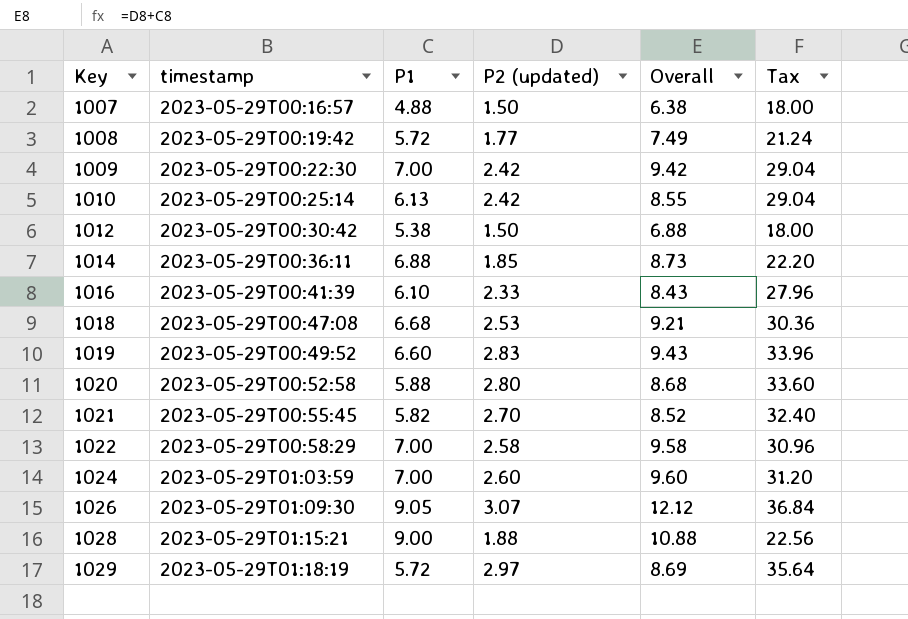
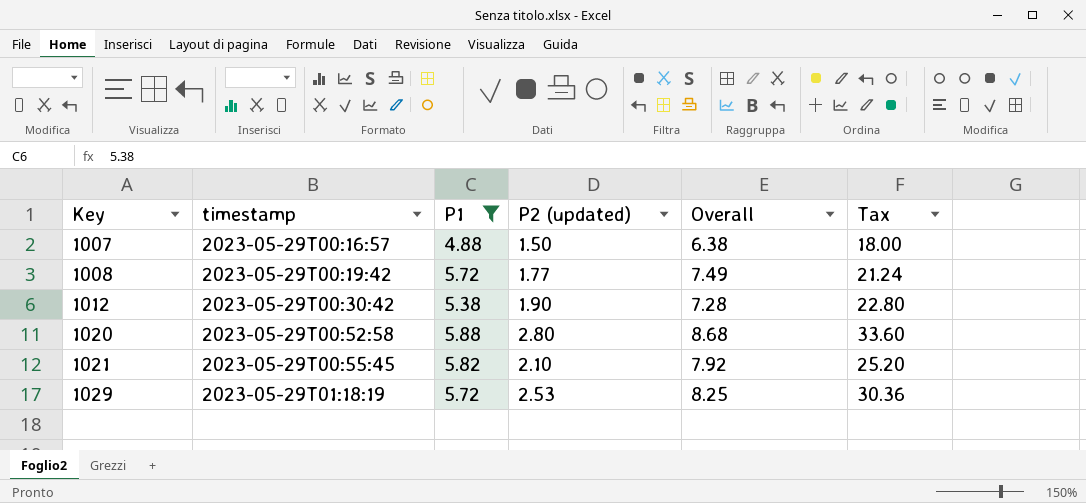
filter: none -> P1 <= 5.88
1012 | P2 (updated): 1.50 -> 1.90
1012 | Overall: 6.88 -> 7.28
1012 | Tax: 18.00 -> 22.80
1021 | P2 (updated): 2.70 -> 2.10
1021 | Overall: 8.52 -> 7.92
1021 | Tax: 32.40 -> 25.20
1029 | P2 (updated): 2.97 -> 2.53
1029 | Overall: 8.69 -> 8.25
1029 | Tax: 35.64 -> 30.36

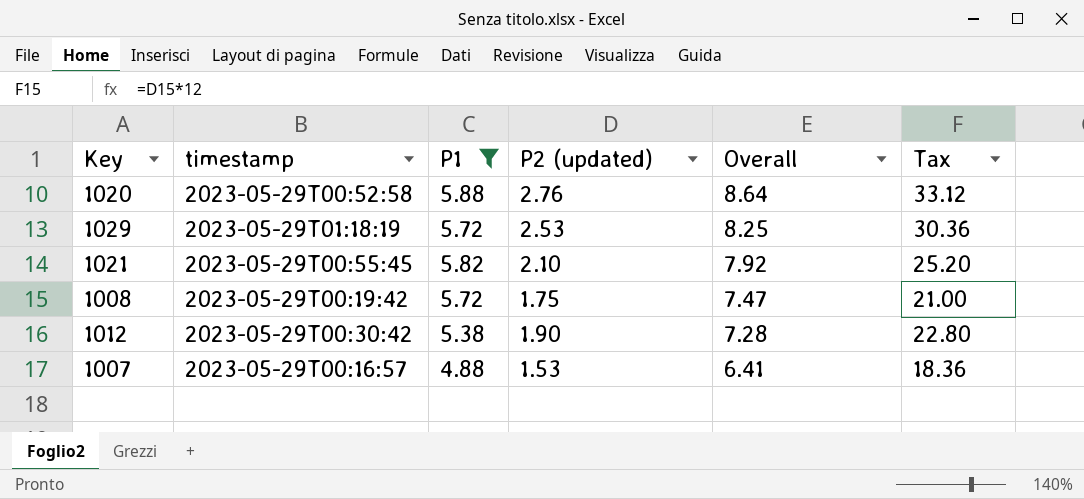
row order: Key ascending -> Overall descending
1020 | P2 (updated): 2.80 -> 2.76
1020 | Overall: 8.68 -> 8.64
1020 | Tax: 33.60 -> 33.12
1008 | P2 (updated): 1.77 -> 1.75
1008 | Overall: 7.49 -> 7.47
1008 | Tax: 21.24 -> 21.00
1007 | P2 (updated): 1.50 -> 1.53
1007 | Overall: 6.38 -> 6.41
1007 | Tax: 18.00 -> 18.36

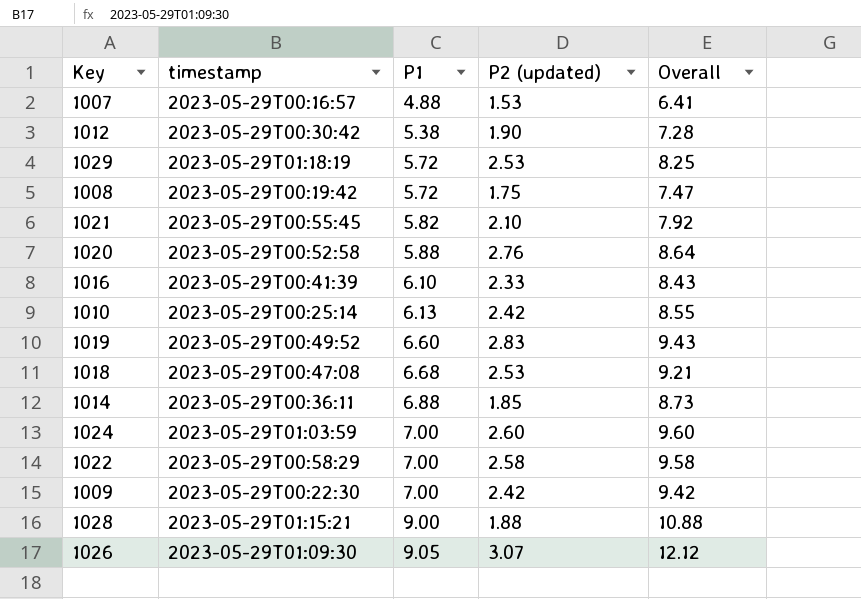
filter: P1 <= 5.88 -> none
row order: Overall descending -> P1 ascending
column Tax | formula: [P2 (updated)] * 12 -> none

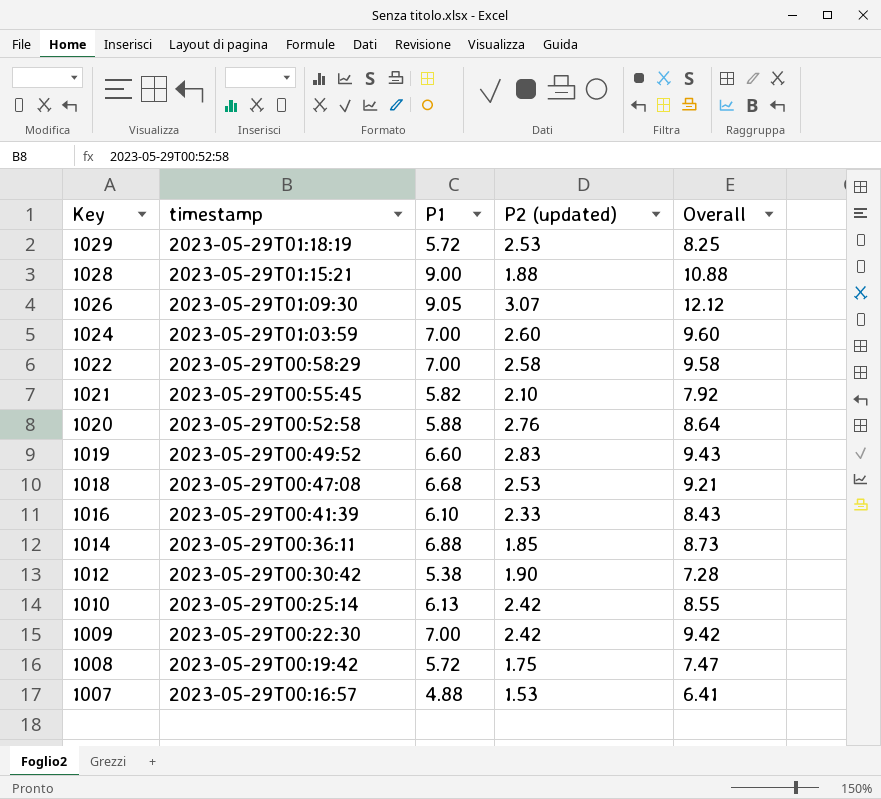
row order: P1 ascending -> Key descending

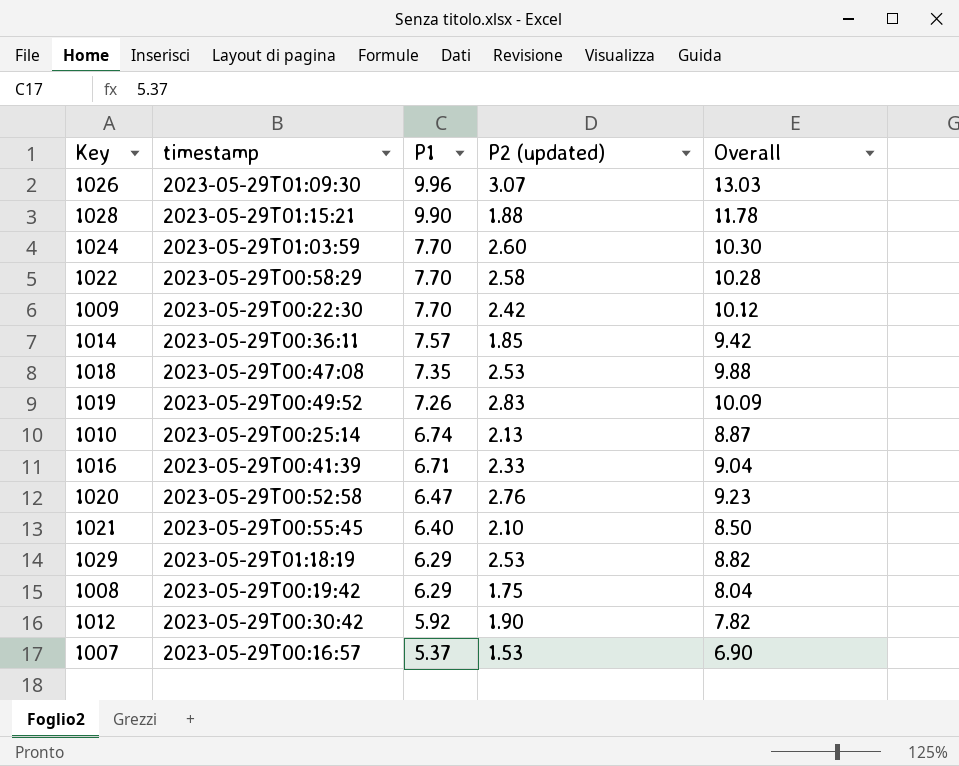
row order: Key descending -> P1 descending
1026 | P1: 9.05 -> 9.96
1026 | Overall: 12.12 -> 13.03
1028 | P1: 9.00 -> 9.90
1028 | Overall: 10.88 -> 11.78
1024 | P1: 7.00 -> 7.70
1024 | Overall: 9.60 -> 10.30
1022 | P1: 7.00 -> 7.70
1022 | Overall: 9.58 -> 10.28
1009 | P1: 7.00 -> 7.70
1009 | Overall: 9.42 -> 10.12
1014 | P1: 6.88 -> 7.57
1014 | Overall: 8.73 -> 9.42
1018 | P1: 6.68 -> 7.35
1018 | Overall: 9.21 -> 9.88
1019 | P1: 6.60 -> 7.26
1019 | Overall: 9.43 -> 10.09
1010 | P1: 6.13 -> 6.74
1010 | P2 (updated): 2.42 -> 2.13
1010 | Overall: 8.55 -> 8.87
1016 | P1: 6.10 -> 6.71
1016 | Overall: 8.43 -> 9.04
1020 | P1: 5.88 -> 6.47
1020 | Overall: 8.64 -> 9.23
1021 | P1: 5.82 -> 6.40
1021 | Overall: 7.92 -> 8.50
1029 | P1: 5.72 -> 6.29
1029 | Overall: 8.25 -> 8.82
1008 | P1: 5.72 -> 6.29
1008 | Overall: 7.47 -> 8.04
1012 | P1: 5.38 -> 5.92
1012 | Overall: 7.28 -> 7.82
1007 | P1: 4.88 -> 5.37
1007 | Overall: 6.41 -> 6.90

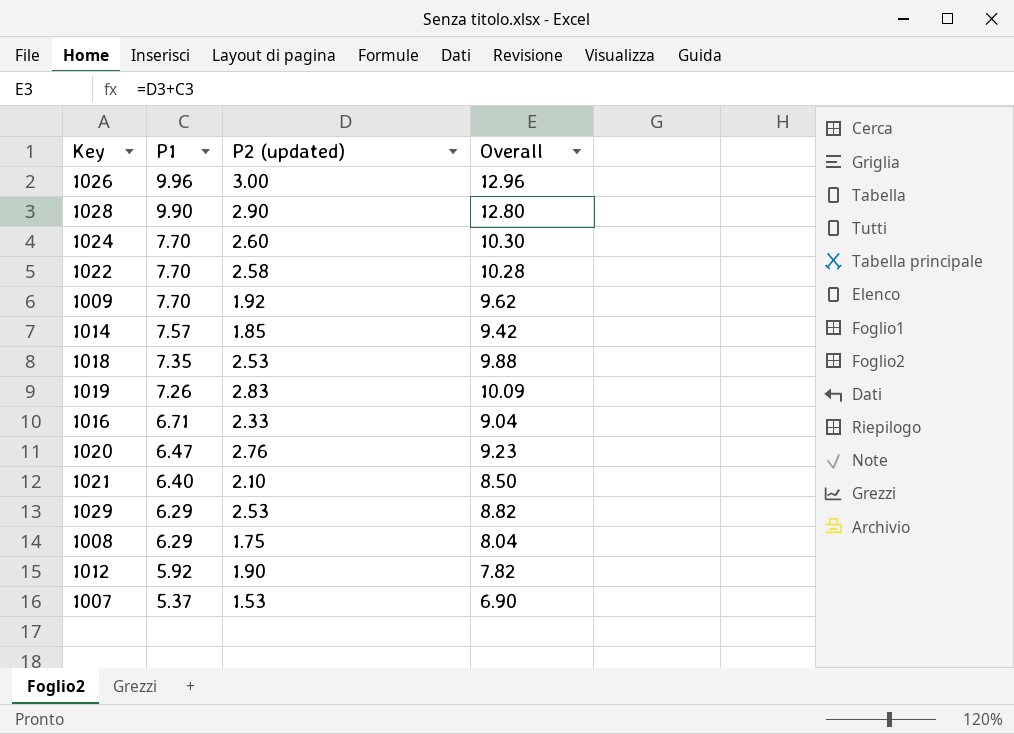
column timestamp | position: 2 -> none
row 1010: 2023-05-29T00:25:14 | 6.74 | 2.13 | 8.87 -> none
1026 | P2 (updated): 3.07 -> 3.00
1026 | Overall: 13.03 -> 12.96
1028 | P2 (updated): 1.88 -> 2.90
1028 | Overall: 11.78 -> 12.80
1009 | P2 (updated): 2.42 -> 1.92
1009 | Overall: 10.12 -> 9.62

